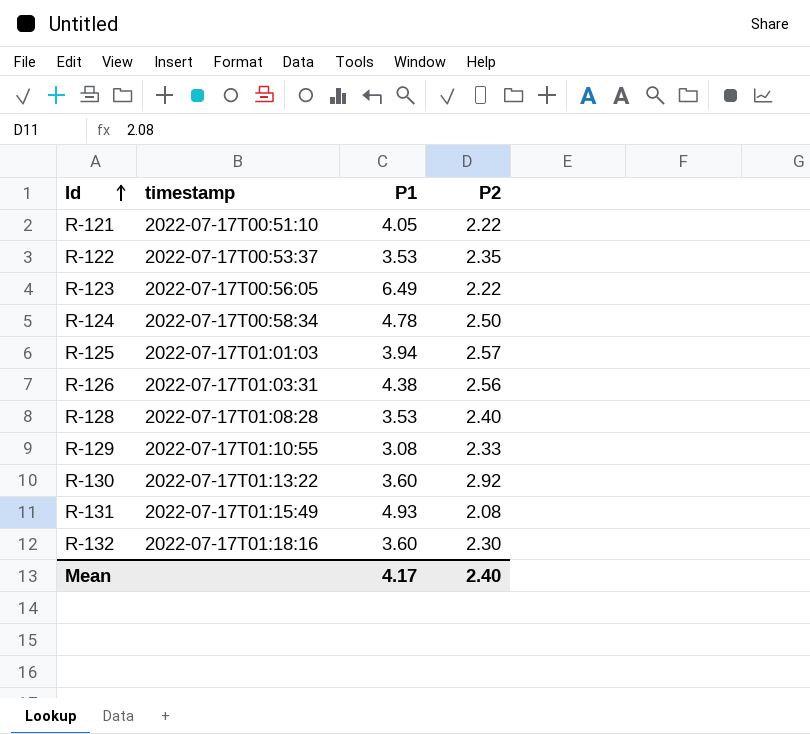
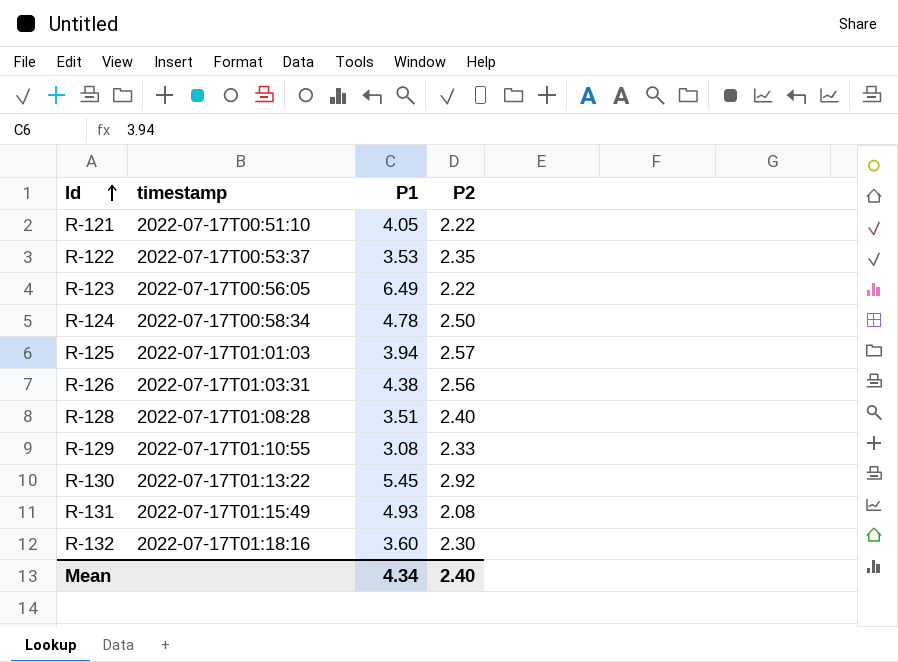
R-128 | P1: 3.53 -> 3.51
R-130 | P1: 3.60 -> 5.45
Mean | P1: 4.17 -> 4.34

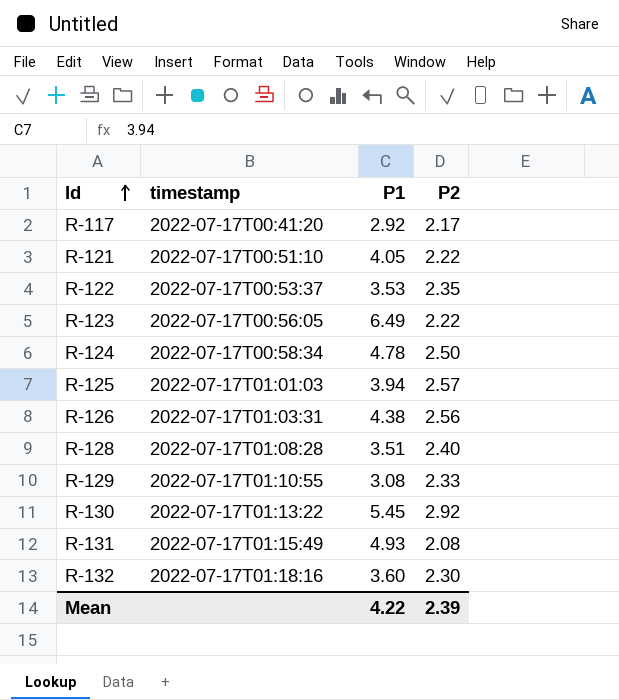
row R-117: none -> 2022-07-17T00:41:20 | 2.92 | 2.17
Mean | P1: 4.34 -> 4.22
Mean | P2: 2.40 -> 2.39

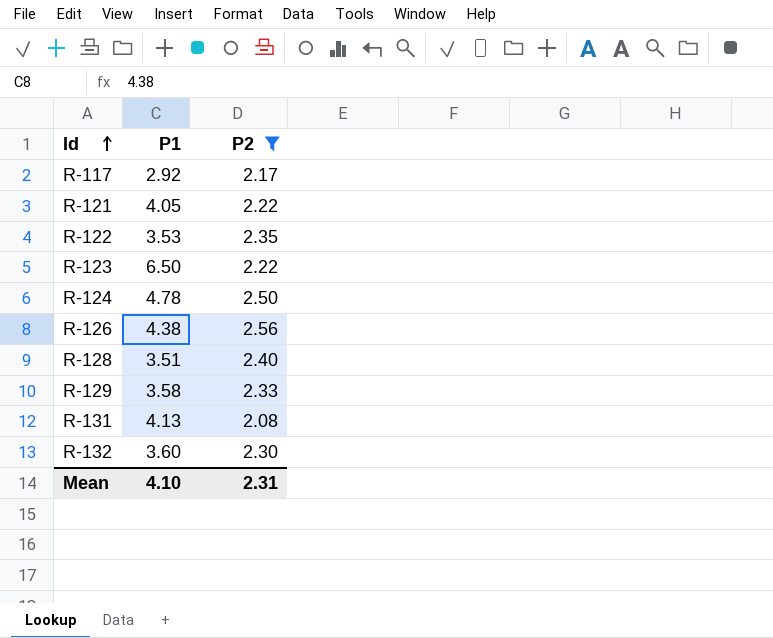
filter: none -> P2 <= 2.56
column timestamp | position: 2 -> none
R-123 | P1: 6.49 -> 6.50
R-129 | P1: 3.08 -> 3.58
R-131 | P1: 4.93 -> 4.13
Mean | P1: 4.22 -> 4.10
Mean | P2: 2.39 -> 2.31

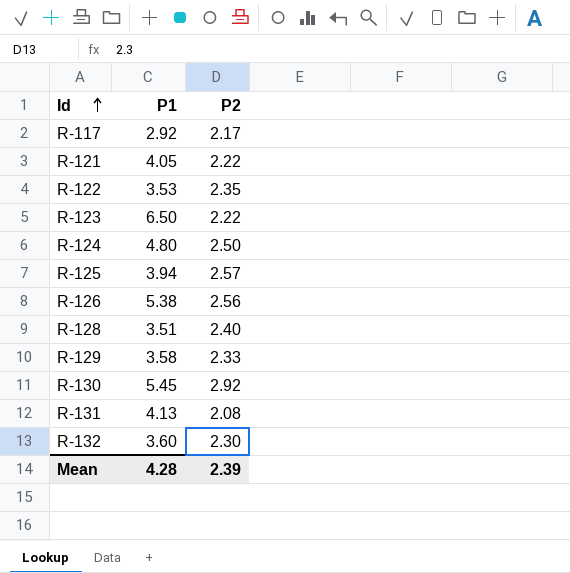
filter: P2 <= 2.56 -> none
R-124 | P1: 4.78 -> 4.80
R-126 | P1: 4.38 -> 5.38
Mean | P1: 4.10 -> 4.28
Mean | P2: 2.31 -> 2.39

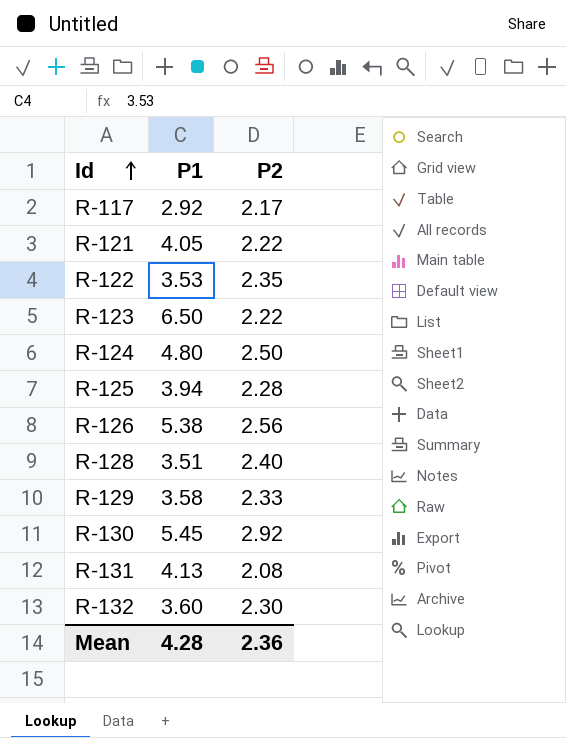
R-125 | P2: 2.57 -> 2.28
Mean | P2: 2.39 -> 2.36

